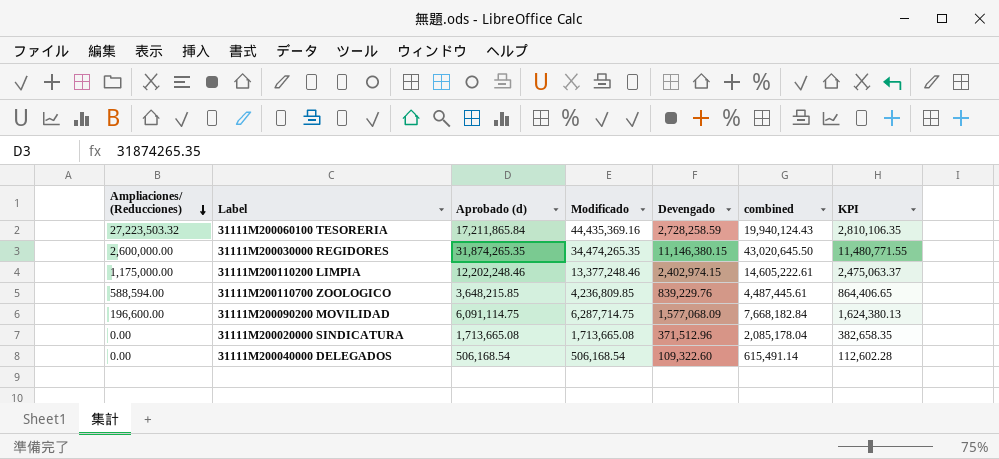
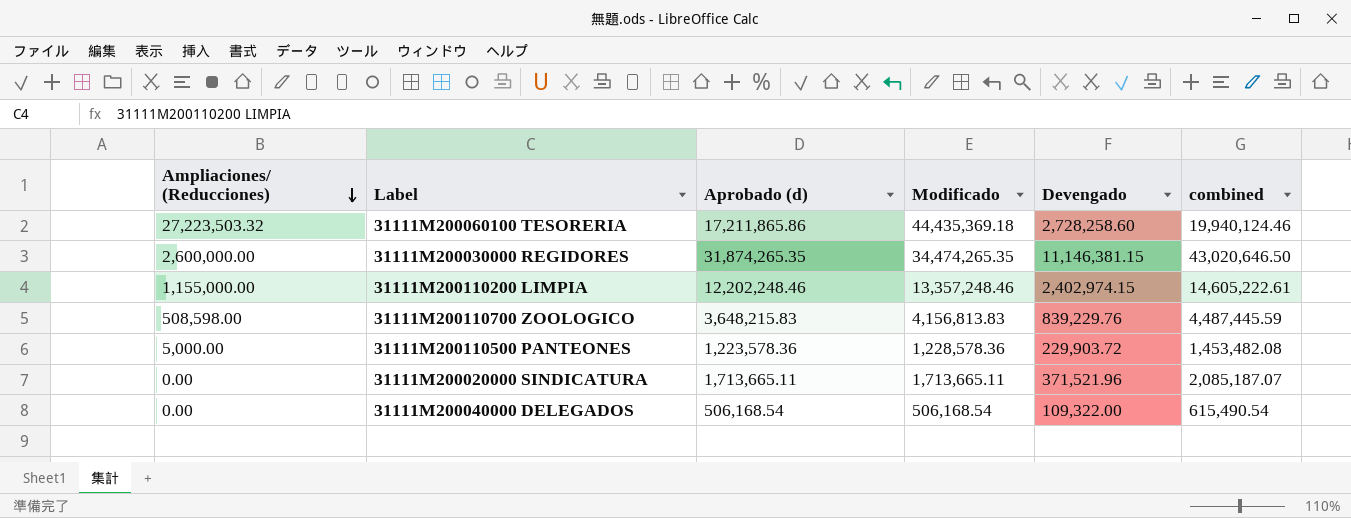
column KPI | formula: [Devengado] * 1.03 -> none
row 31111M200090200 MOVILIDAD: 196,600.00 | 6,091,114.75 | 6,287,714.75 | 1,577,068.09 | 7,668,182.84 | 1,624,380.13 -> none
31111M200060100 TESORERIA | Aprobado (d): 17,211,865.84 -> 17,211,865.86
31111M200060100 TESORERIA | Modificado: 44,435,369.16 -> 44,435,369.18
31111M200060100 TESORERIA | Devengado: 2,728,258.59 -> 2,728,258.60
31111M200060100 TESORERIA | combined: 19,940,124.43 -> 19,940,124.46
31111M200030000 REGIDORES | Devengado: 11,146,380.15 -> 11,146,381.15
31111M200030000 REGIDORES | combined: 43,020,645.50 -> 43,020,646.50
31111M200110200 LIMPIA | Ampliaciones/ (Reducciones): 1,175,000.00 -> 1,155,000.00
31111M200110200 LIMPIA | Modificado: 13,377,248.46 -> 13,357,248.46
31111M200110700 ZOOLOGICO | Ampliaciones/ (Reducciones): 588,594.00 -> 508,598.00
31111M200110700 ZOOLOGICO | Aprobado (d): 3,648,215.85 -> 3,648,215.83
31111M200110700 ZOOLOGICO | Modificado: 4,236,809.85 -> 4,156,813.83
31111M200110700 ZOOLOGICO | combined: 4,487,445.61 -> 4,487,445.59
row 31111M200110500 PANTEONES: none -> 5,000.00 | 1,223,578.36 | 1,228,578.36 | 229,903.72 | 1,453,482.08
31111M200020000 SINDICATURA | Aprobado (d): 1,713,665.08 -> 1,713,665.11
31111M200020000 SINDICATURA | Modificado: 1,713,665.08 -> 1,713,665.11
31111M200020000 SINDICATURA | Devengado: 371,512.96 -> 371,521.96
31111M200020000 SINDICATURA | combined: 2,085,178.04 -> 2,085,187.07
31111M200040000 DELEGADOS | Devengado: 109,322.60 -> 109,322.00
31111M200040000 DELEGADOS | combined: 615,491.14 -> 615,490.54

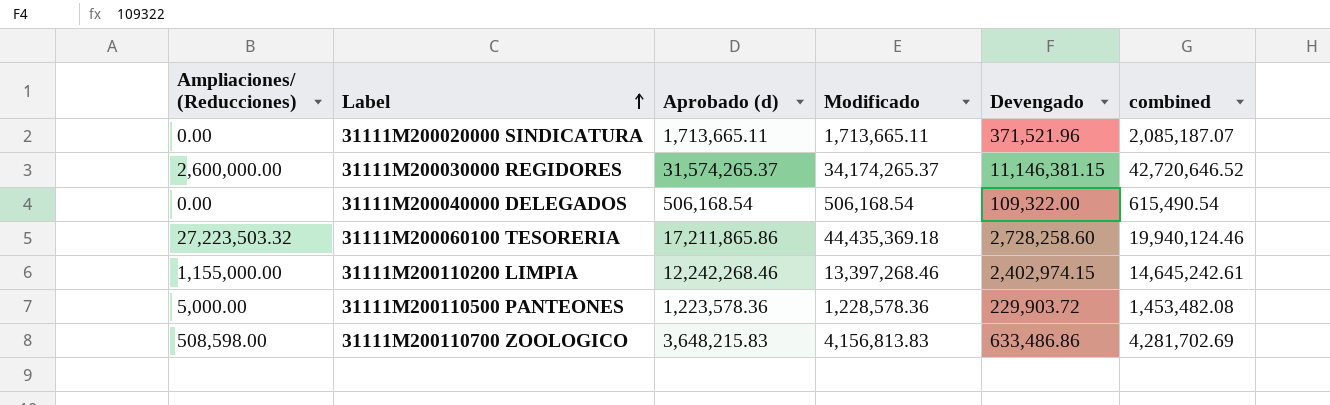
row order: Ampliaciones/ (Reducciones) descending -> Label ascending
31111M200030000 REGIDORES | Aprobado (d): 31,874,265.35 -> 31,574,265.37
31111M200030000 REGIDORES | Modificado: 34,474,265.35 -> 34,174,265.37
31111M200030000 REGIDORES | combined: 43,020,646.50 -> 42,720,646.52
31111M200110200 LIMPIA | Aprobado (d): 12,202,248.46 -> 12,242,268.46
31111M200110200 LIMPIA | Modificado: 13,357,248.46 -> 13,397,268.46
31111M200110200 LIMPIA | combined: 14,605,222.61 -> 14,645,242.61
31111M200110700 ZOOLOGICO | Devengado: 839,229.76 -> 633,486.86
31111M200110700 ZOOLOGICO | combined: 4,487,445.59 -> 4,281,702.69

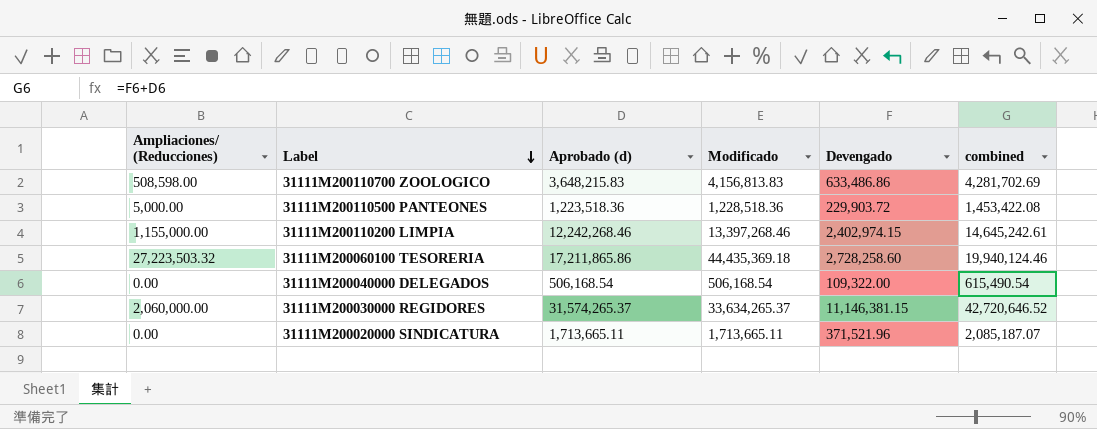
row order: Label ascending -> Label descending
31111M200110500 PANTEONES | Aprobado (d): 1,223,578.36 -> 1,223,518.36
31111M200110500 PANTEONES | Modificado: 1,228,578.36 -> 1,228,518.36
31111M200110500 PANTEONES | combined: 1,453,482.08 -> 1,453,422.08
31111M200030000 REGIDORES | Ampliaciones/ (Reducciones): 2,600,000.00 -> 2,060,000.00
31111M200030000 REGIDORES | Modificado: 34,174,265.37 -> 33,634,265.37

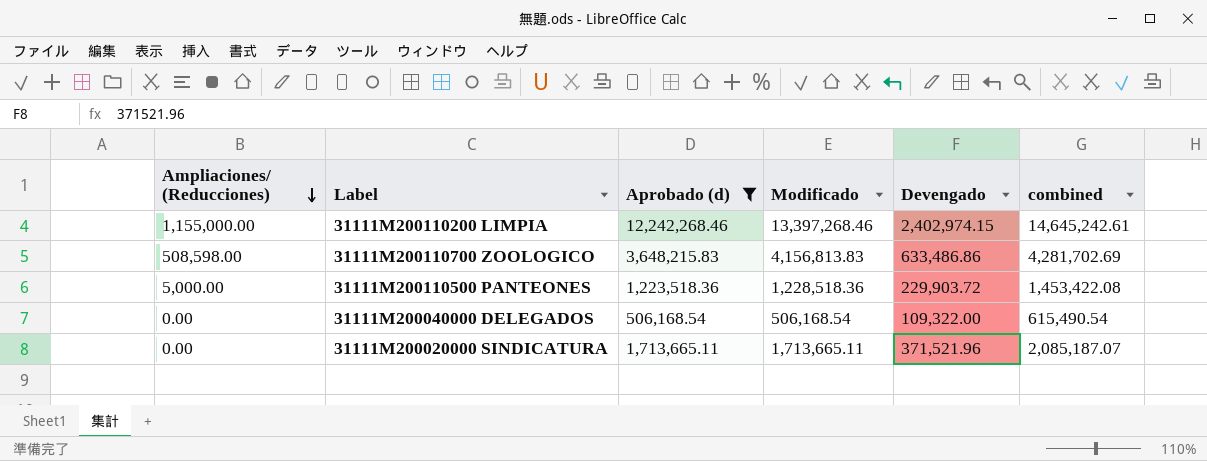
filter: none -> Aprobado (d) <= 12,242,268.46
row order: Label descending -> Ampliaciones/ (Reducciones) descending

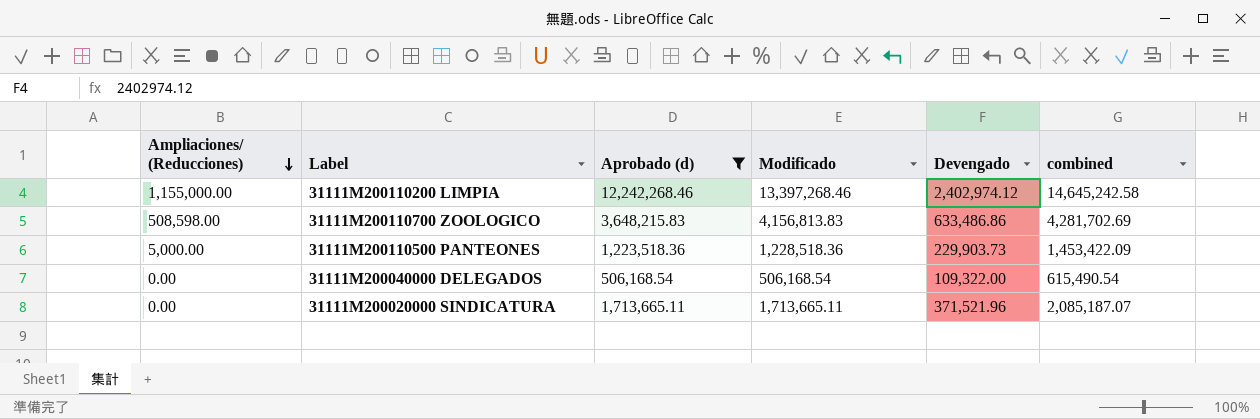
31111M200110200 LIMPIA | Devengado: 2,402,974.15 -> 2,402,974.12
31111M200110200 LIMPIA | combined: 14,645,242.61 -> 14,645,242.58
31111M200110500 PANTEONES | Devengado: 229,903.72 -> 229,903.73
31111M200110500 PANTEONES | combined: 1,453,422.08 -> 1,453,422.09

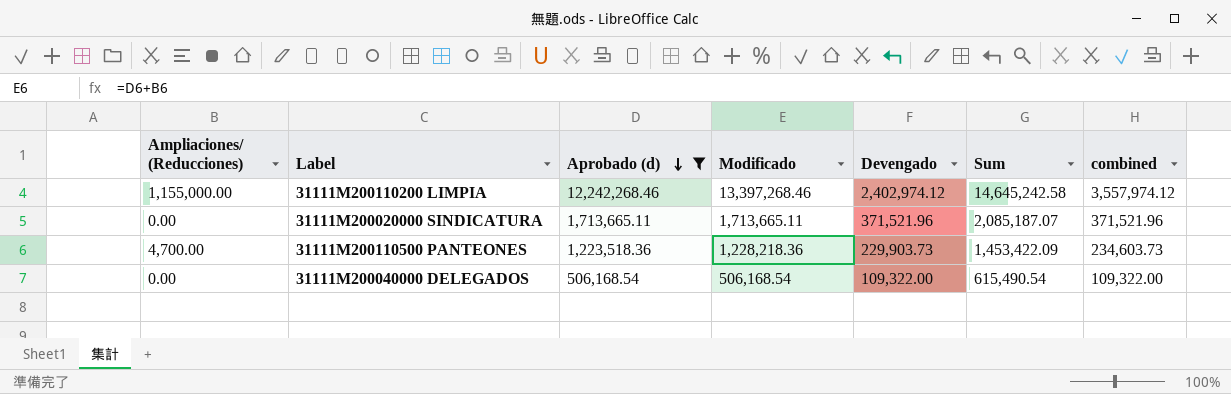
row order: Ampliaciones/ (Reducciones) descending -> Aprobado (d) descending
column Sum | formula: none -> [Aprobado (d)] + [Devengado]
column combined | formula: [Aprobado (d)] + [Devengado] -> [Ampliaciones/ (Reducciones)] + [Devengado]
row 31111M200110700 ZOOLOGICO: 508,598.00 | 3,648,215.83 | 4,156,813.83 | 633,486.86 | 4,281,702.69 -> none
31111M200110500 PANTEONES | Ampliaciones/ (Reducciones): 5,000.00 -> 4,700.00
31111M200110500 PANTEONES | Modificado: 1,228,518.36 -> 1,228,218.36

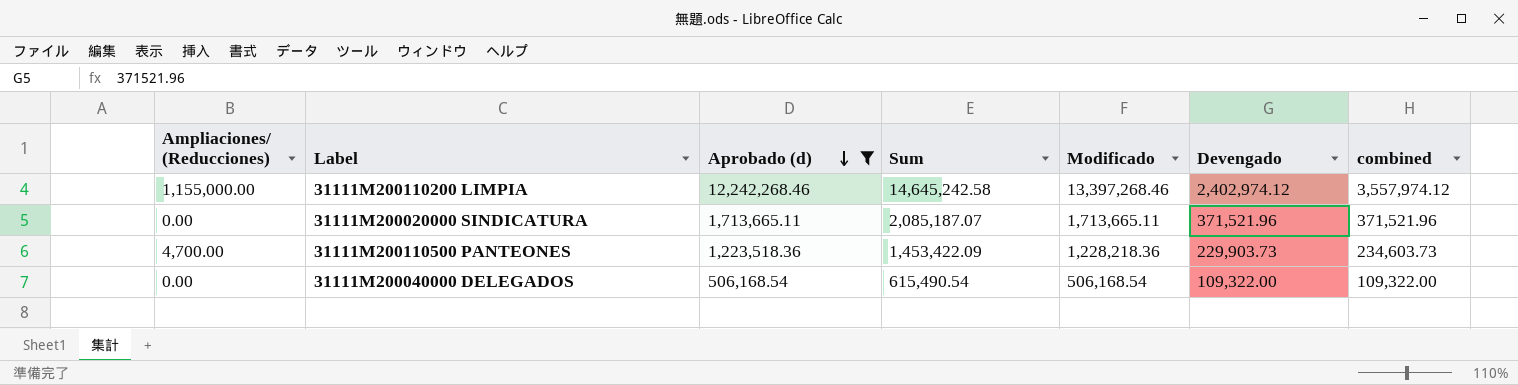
column Sum | position: 6 -> 4

